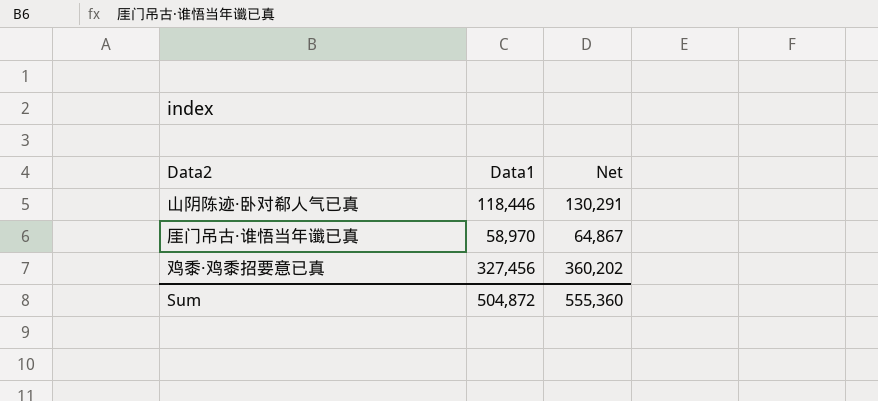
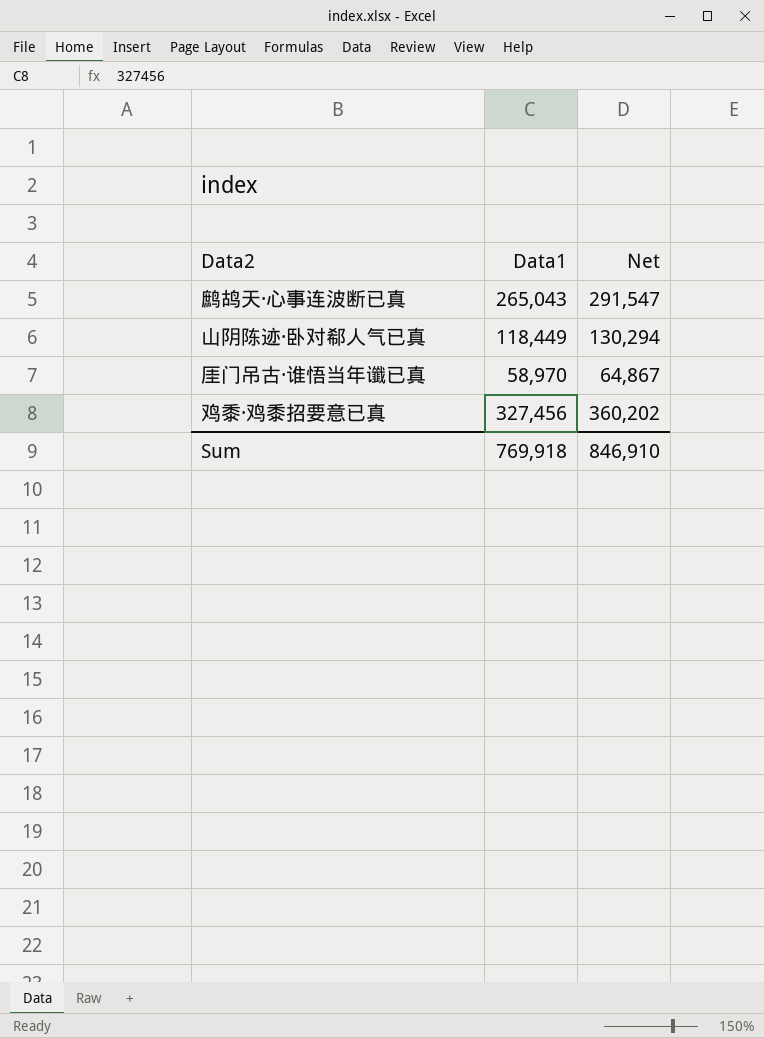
row 鹧鸪天·心事连波断已真: none -> 265,043 | 291,547
山阴陈迹·卧对郗人气已真 | Data1: 118,446 -> 118,449
山阴陈迹·卧对郗人气已真 | Net: 130,291 -> 130,294
Sum | Data1: 504,872 -> 769,918
Sum | Net: 555,360 -> 846,910

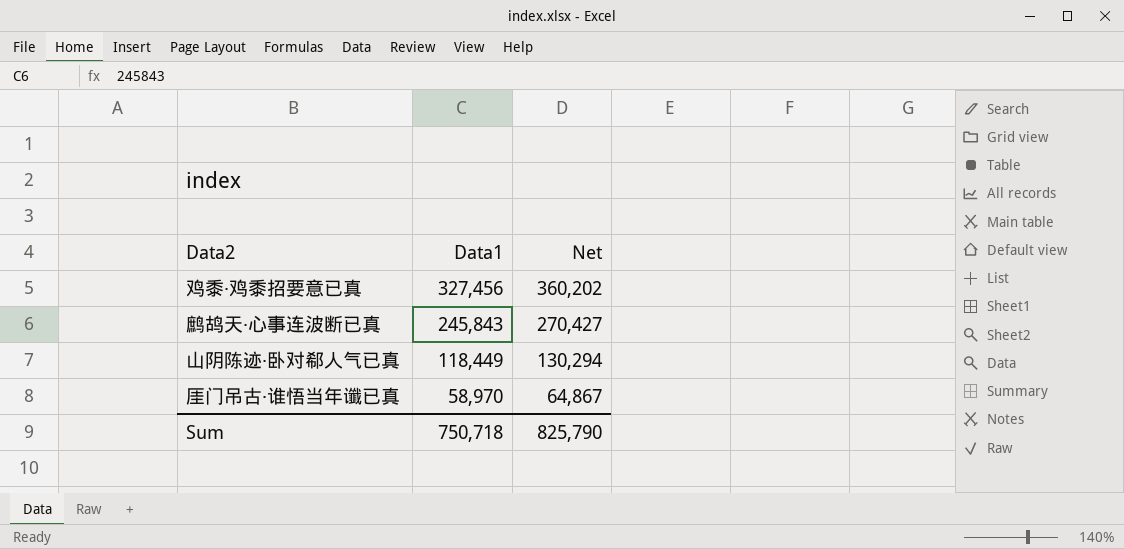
row order: none -> Data1 descending
鹧鸪天·心事连波断已真 | Data1: 265,043 -> 245,843
鹧鸪天·心事连波断已真 | Net: 291,547 -> 270,427
Sum | Data1: 769,918 -> 750,718
Sum | Net: 846,910 -> 825,790

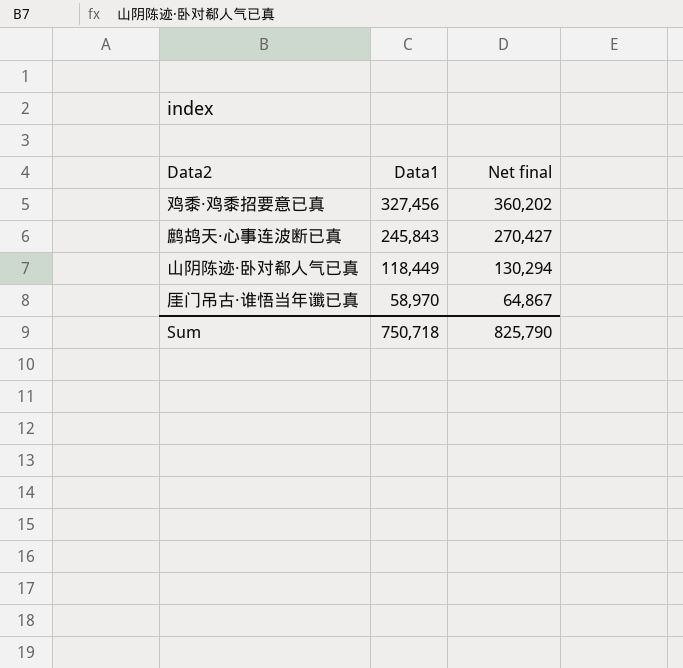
column name: Net -> Net final

